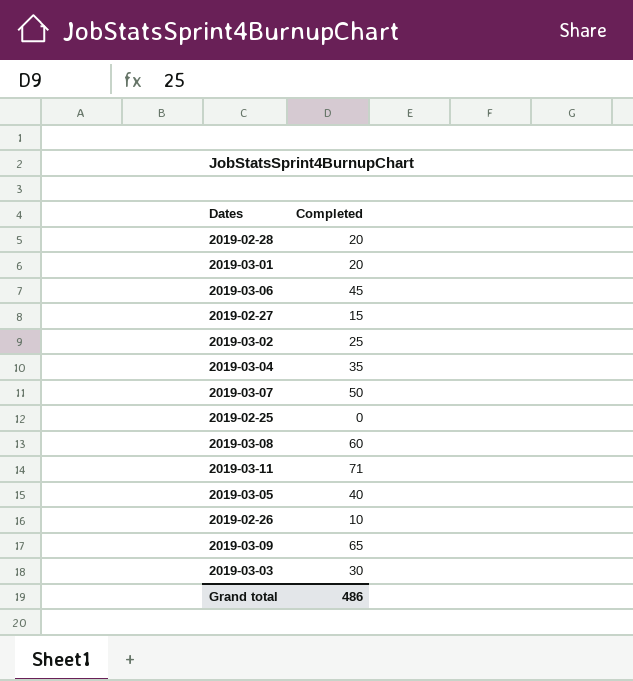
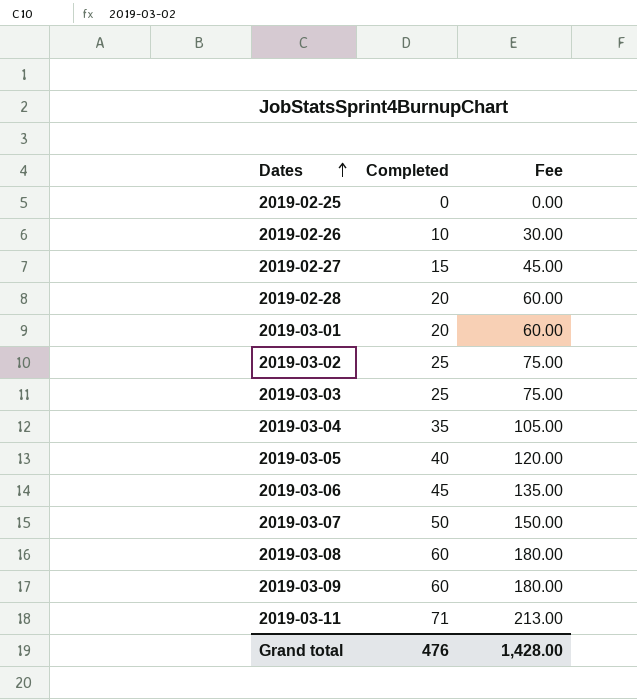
row order: none -> Dates ascending
column Fee | formula: none -> [Completed] * 3
2019-03-03 | Completed: 30 -> 25
2019-03-09 | Completed: 65 -> 60
Grand total | Completed: 486 -> 476

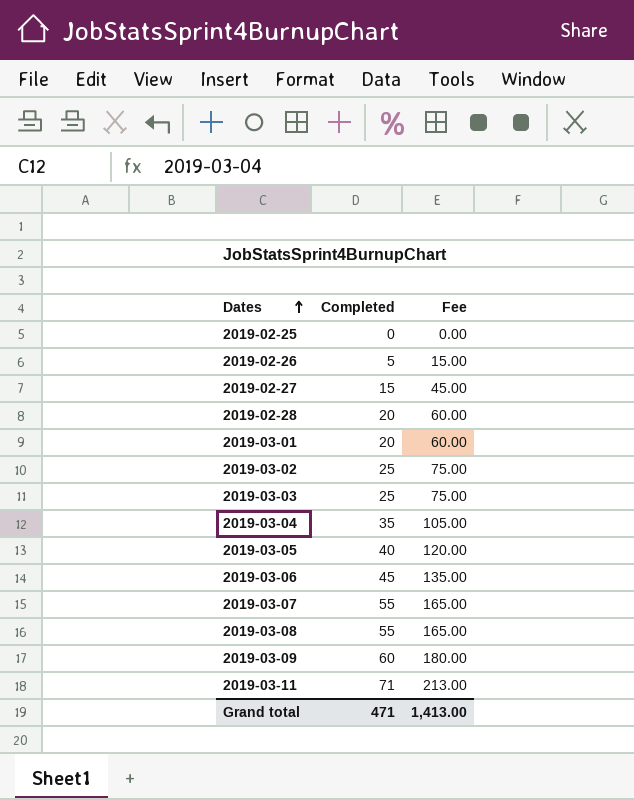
2019-02-26 | Completed: 10 -> 5
2019-02-26 | Fee: 30.00 -> 15.00
2019-03-07 | Completed: 50 -> 55
2019-03-07 | Fee: 150.00 -> 165.00
2019-03-08 | Completed: 60 -> 55
2019-03-08 | Fee: 180.00 -> 165.00
Grand total | Completed: 476 -> 471
Grand total | Fee: 1,428.00 -> 1,413.00

